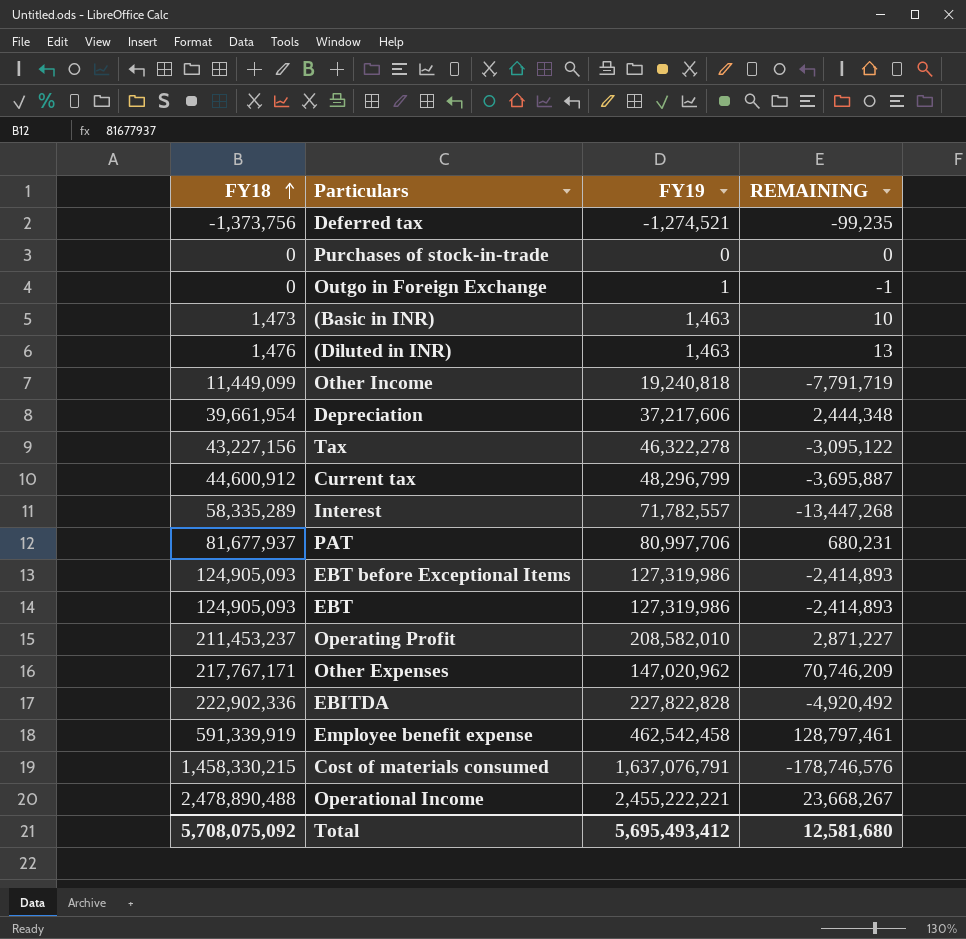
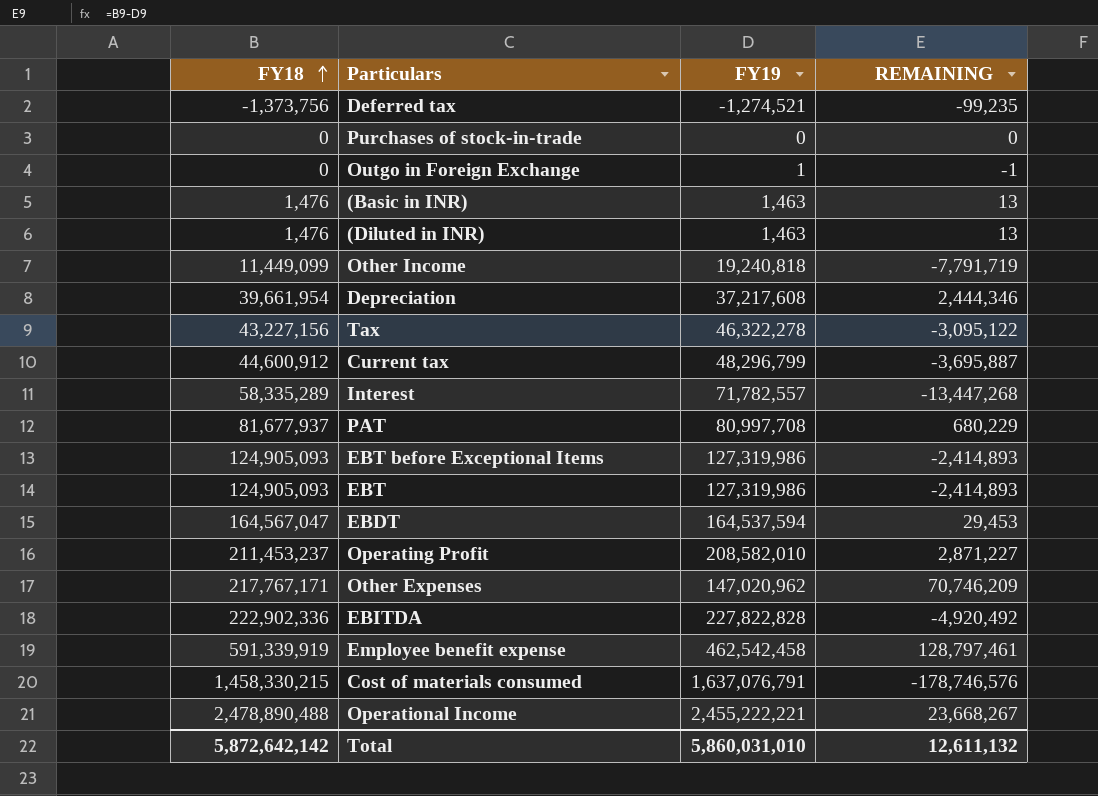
(Basic in INR) | FY18: 1,473 -> 1,476
(Basic in INR) | REMAINING: 10 -> 13
Depreciation | FY19: 37,217,606 -> 37,217,608
Depreciation | REMAINING: 2,444,348 -> 2,444,346
PAT | FY19: 80,997,706 -> 80,997,708
PAT | REMAINING: 680,231 -> 680,229
row EBDT: none -> 164,567,047 | 164,537,594 | 29,453
Total | FY18: 5,708,075,092 -> 5,872,642,142
Total | FY19: 5,695,493,412 -> 5,860,031,010
Total | REMAINING: 12,581,680 -> 12,611,132

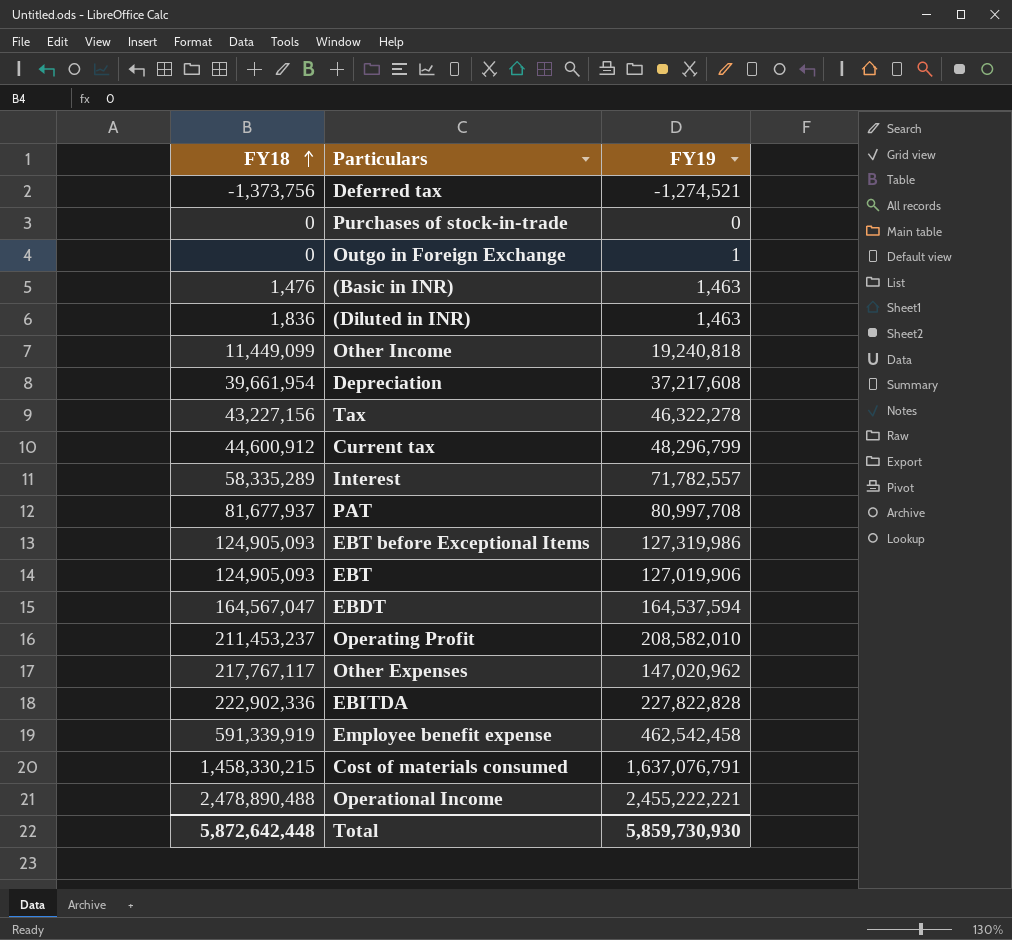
column REMAINING | formula: [FY18] - [FY19] -> none
(Diluted in INR) | FY18: 1,476 -> 1,836
EBT | FY19: 127,319,986 -> 127,019,906
Other Expenses | FY18: 217,767,171 -> 217,767,117
Total | FY18: 5,872,642,142 -> 5,872,642,448
Total | FY19: 5,860,031,010 -> 5,859,730,930

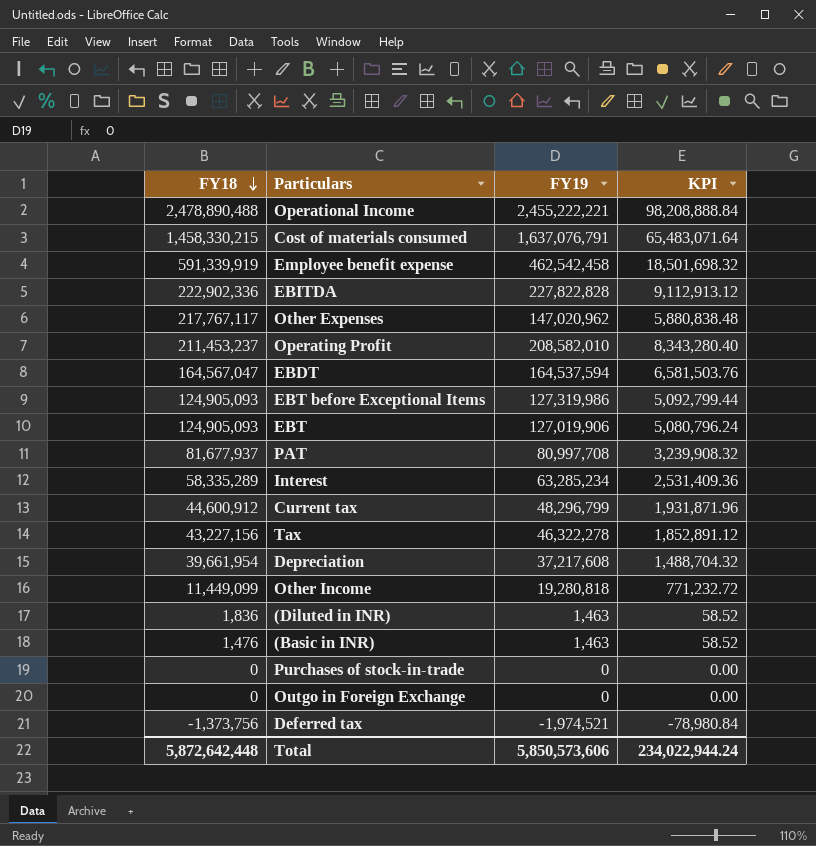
row order: FY18 ascending -> FY18 descending
column KPI | formula: none -> [FY19] * 0.04
Interest | FY19: 71,782,557 -> 63,285,234
Other Income | FY19: 19,240,818 -> 19,280,818
Outgo in Foreign Exchange | FY19: 1 -> 0
Deferred tax | FY19: -1,274,521 -> -1,974,521
Total | FY19: 5,859,730,930 -> 5,850,573,606

